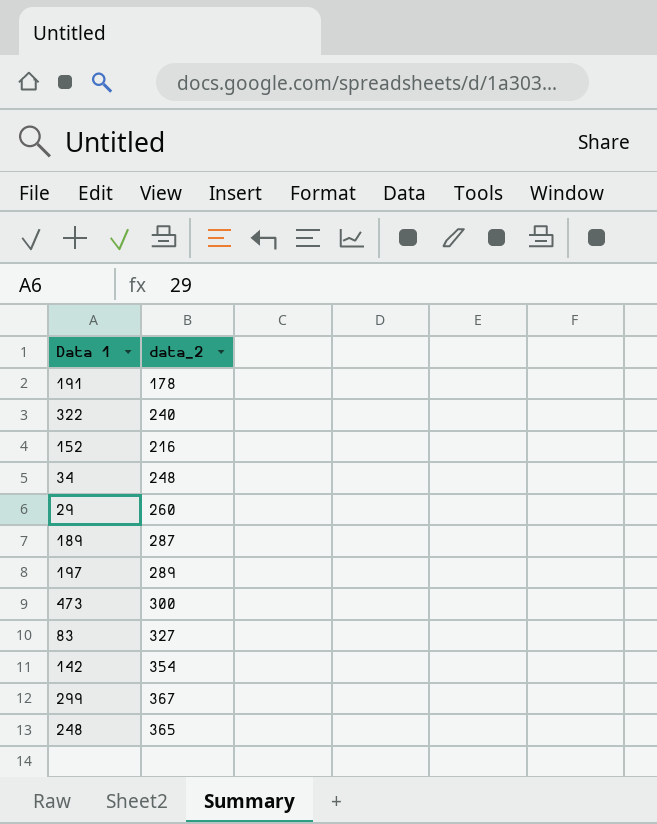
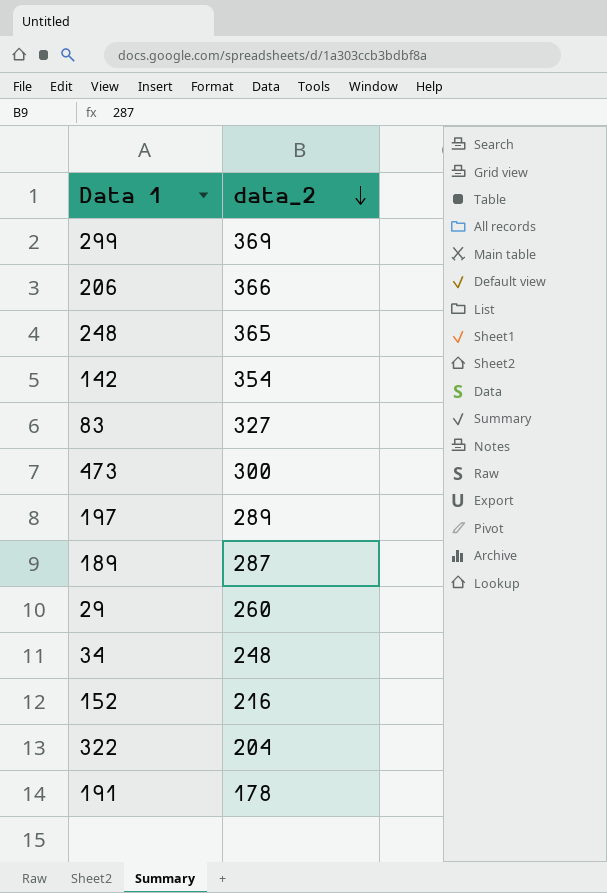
row order: none -> data_2 descending
299 | data_2: 367 -> 369
row 206: none -> 366
322 | data_2: 240 -> 204

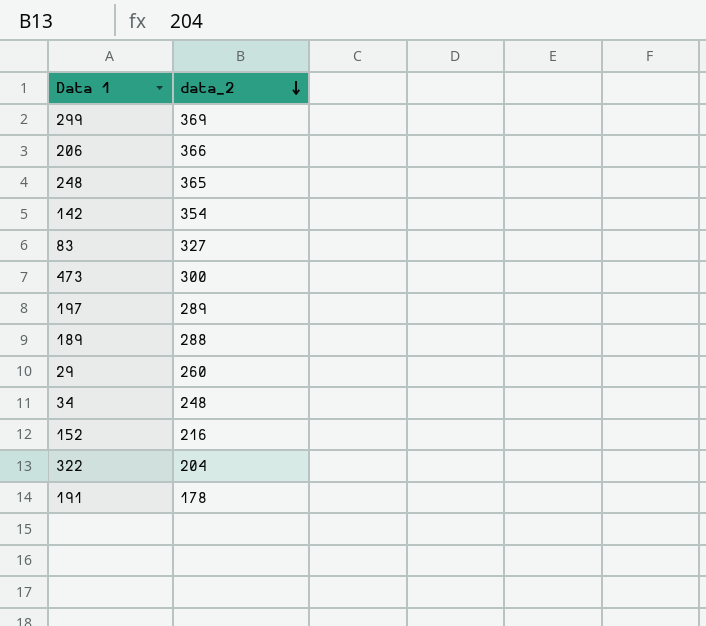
189 | data_2: 287 -> 288

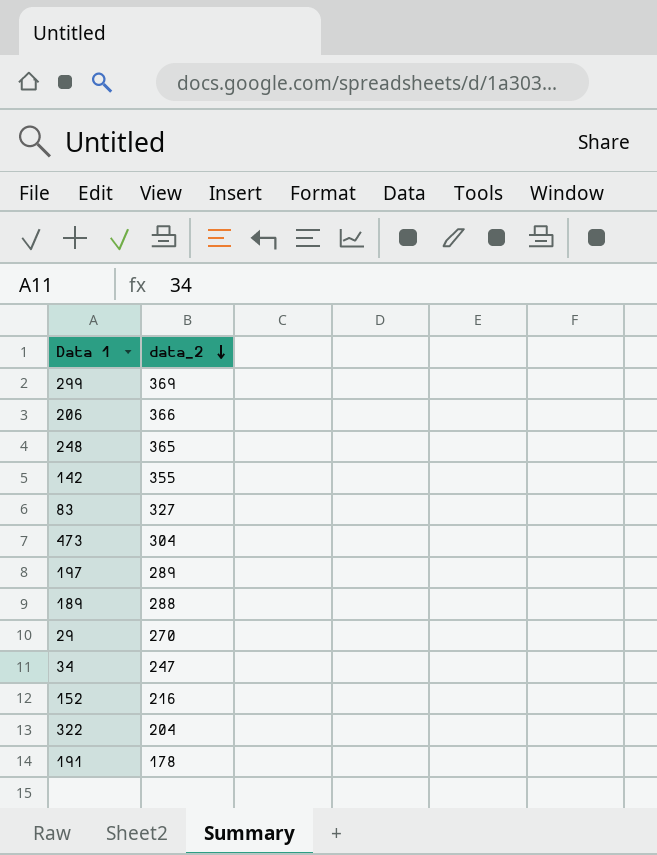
142 | data_2: 354 -> 355
473 | data_2: 300 -> 304
29 | data_2: 260 -> 270
34 | data_2: 248 -> 247

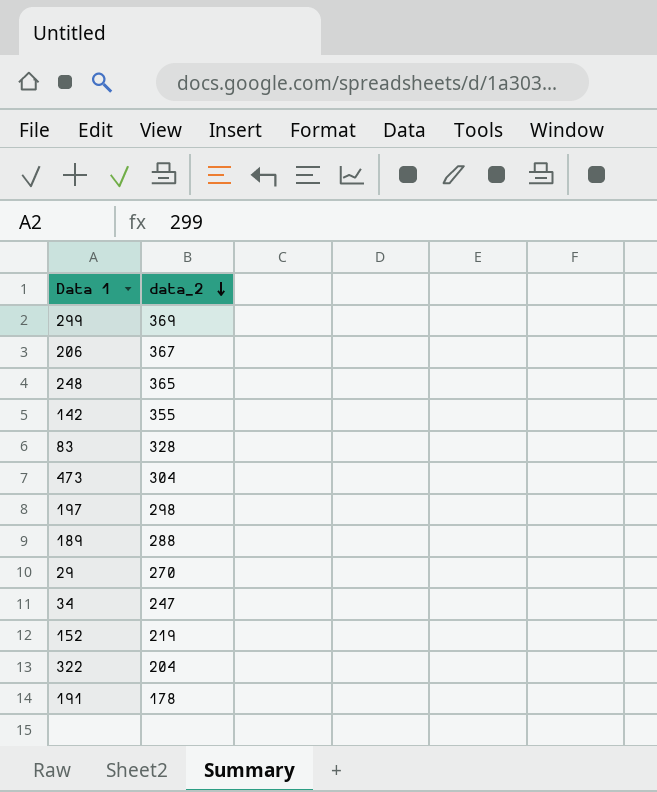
206 | data_2: 366 -> 367
83 | data_2: 327 -> 328
197 | data_2: 289 -> 298
152 | data_2: 216 -> 219

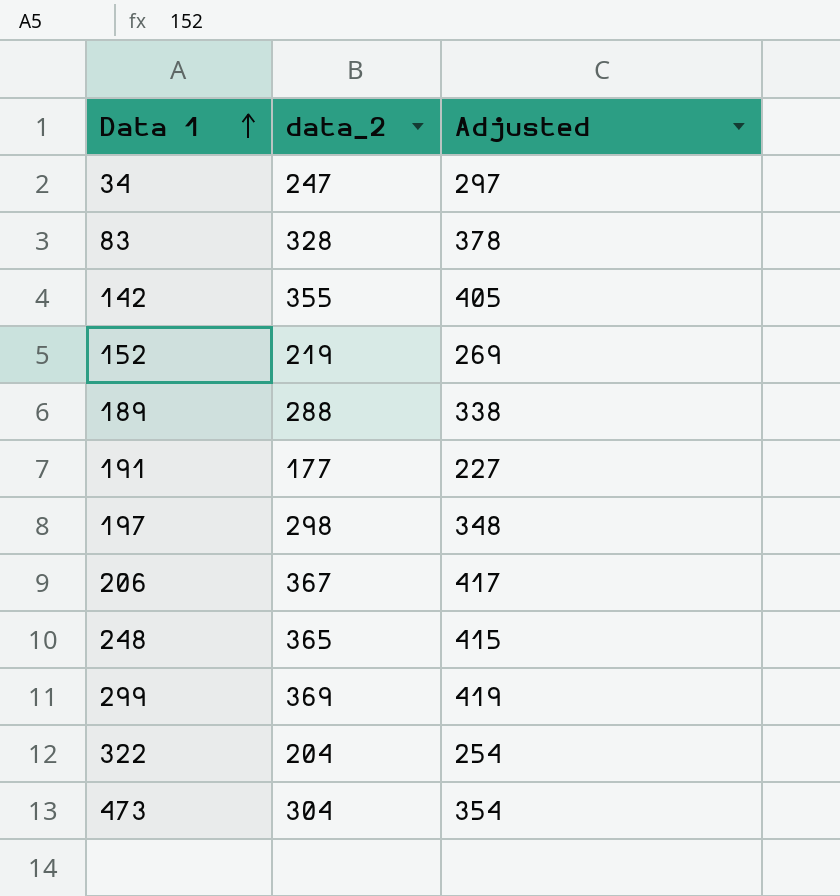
row order: data_2 descending -> Data 1 ascending
column Adjusted | formula: none -> [data_2] + 50
row 29: 270 -> none
191 | data_2: 178 -> 177

